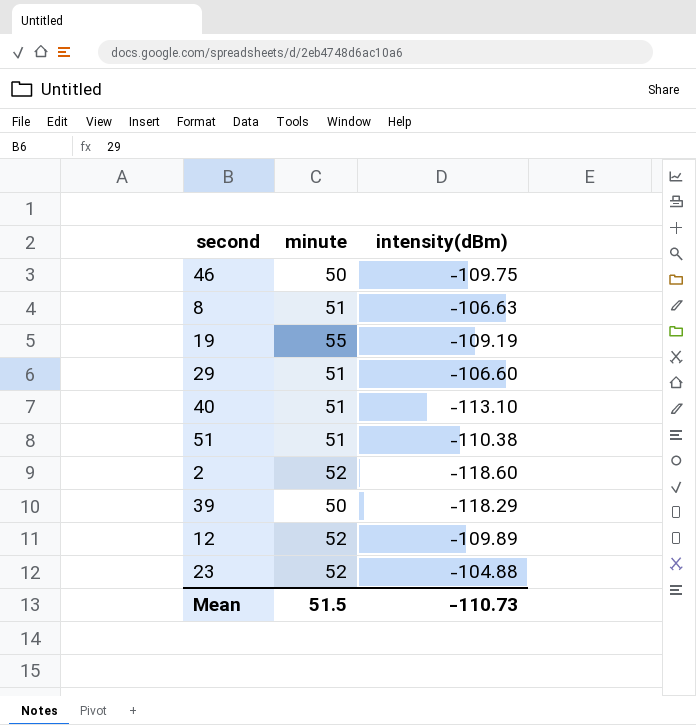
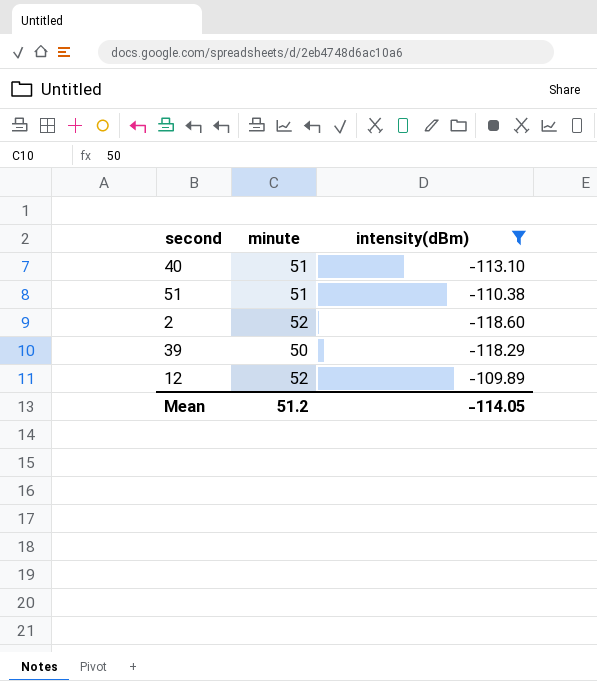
filter: none -> intensity(dBm) <= -109.89
Mean | minute: 51.5 -> 51.2
Mean | intensity(dBm): -110.73 -> -114.05

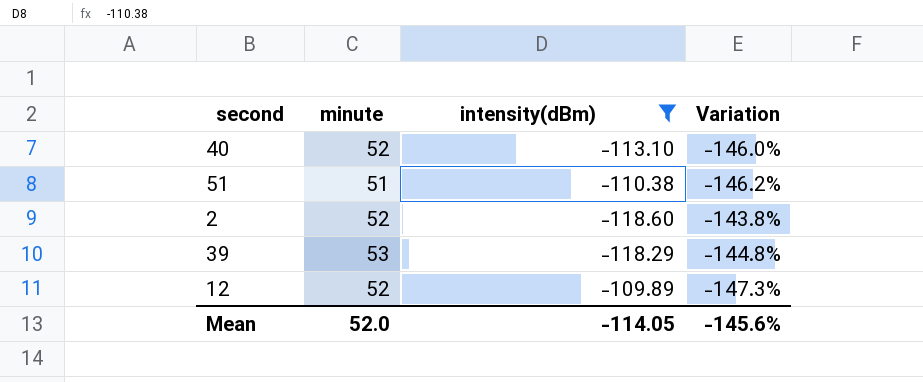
column Variation | formula: none -> ([minute] - [intensity(dBm)]) / [intensity(dBm)]
40 | minute: 51 -> 52
39 | minute: 50 -> 53
Mean | minute: 51.2 -> 52.0

